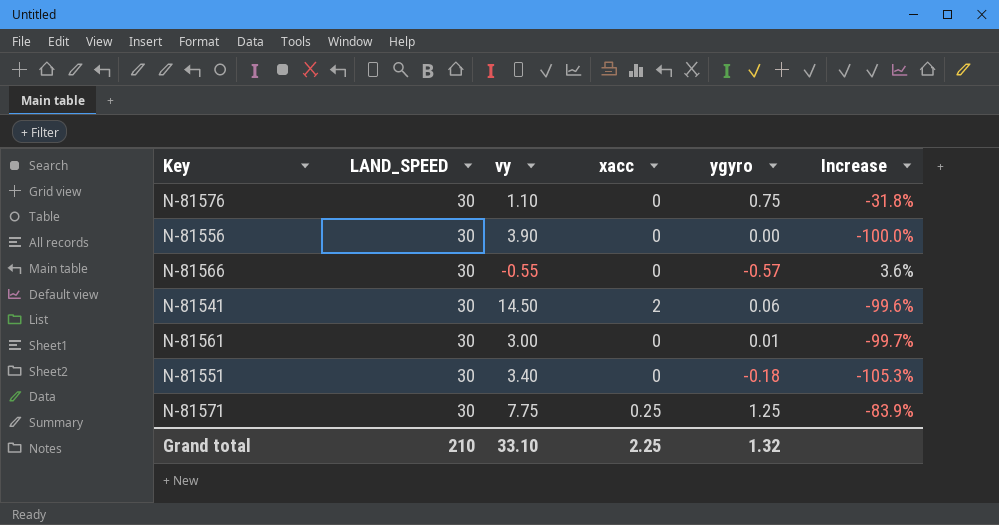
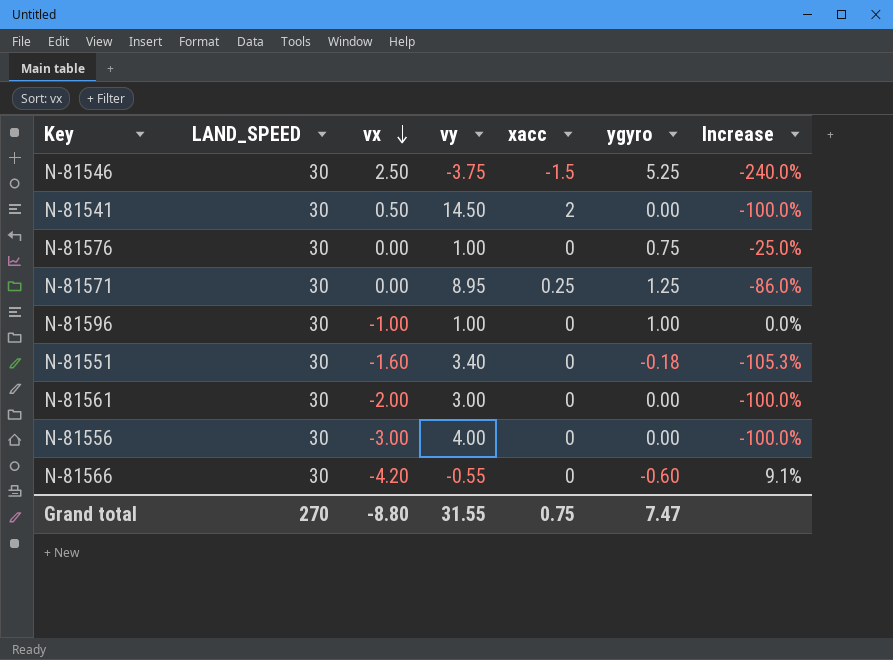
row order: none -> vx descending
column vx | position: none -> 3
row N-81546: none -> 30 | 2.50 | -3.75 | -1.5 | 5.25 | -240.0%
N-81541 | ygyro: 0.06 -> 0.00
N-81541 | Increase: -99.6% -> -100.0%
N-81576 | vy: 1.10 -> 1.00
N-81576 | Increase: -31.8% -> -25.0%
N-81571 | vy: 7.75 -> 8.95
N-81571 | Increase: -83.9% -> -86.0%
row N-81596: none -> 30 | -1.00 | 1.00 | 0 | 1.00 | 0.0%
N-81561 | ygyro: 0.01 -> 0.00
N-81561 | Increase: -99.7% -> -100.0%
N-81556 | vy: 3.90 -> 4.00
N-81566 | ygyro: -0.57 -> -0.60
N-81566 | Increase: 3.6% -> 9.1%
Grand total | LAND_SPEED: 210 -> 270
Grand total | vy: 33.10 -> 31.55
Grand total | xacc: 2.25 -> 0.75
Grand total | ygyro: 1.32 -> 7.47

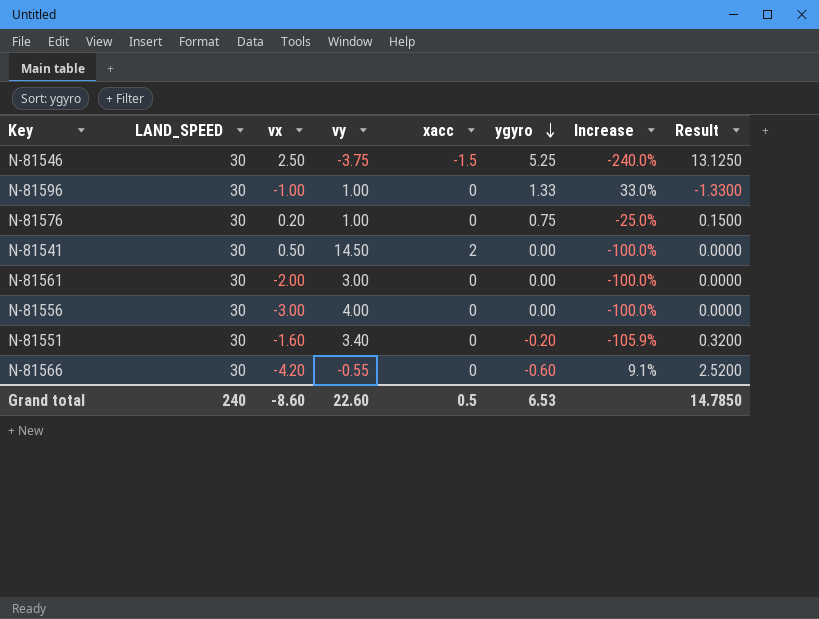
row order: vx descending -> ygyro descending
column Result | formula: none -> [vx] * [ygyro]
row N-81571: 30 | 0.00 | 8.95 | 0.25 | 1.25 | -86.0% -> none
N-81596 | ygyro: 1.00 -> 1.33
N-81596 | Increase: 0.0% -> 33.0%
N-81576 | vx: 0.00 -> 0.20
N-81551 | ygyro: -0.18 -> -0.20
N-81551 | Increase: -105.3% -> -105.9%
Grand total | LAND_SPEED: 270 -> 240
Grand total | vx: -8.80 -> -8.60
Grand total | vy: 31.55 -> 22.60
Grand total | xacc: 0.75 -> 0.5
Grand total | ygyro: 7.47 -> 6.53

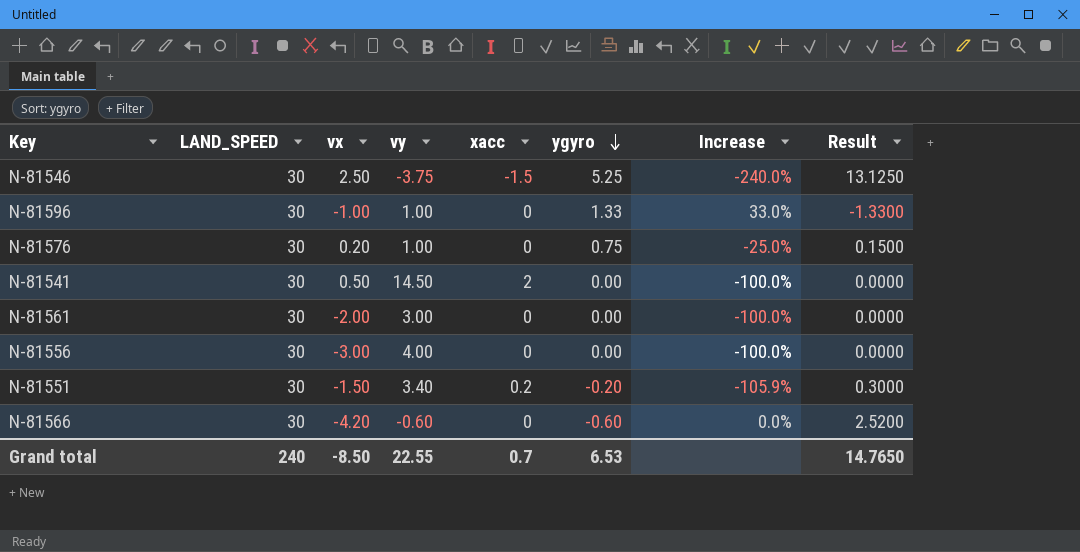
N-81551 | vx: -1.60 -> -1.50
N-81551 | xacc: 0 -> 0.2
N-81551 | Result: 0.3200 -> 0.3000
N-81566 | vy: -0.55 -> -0.60
N-81566 | Increase: 9.1% -> 0.0%
Grand total | vx: -8.60 -> -8.50
Grand total | vy: 22.60 -> 22.55
Grand total | xacc: 0.5 -> 0.7
Grand total | Result: 14.7850 -> 14.7650

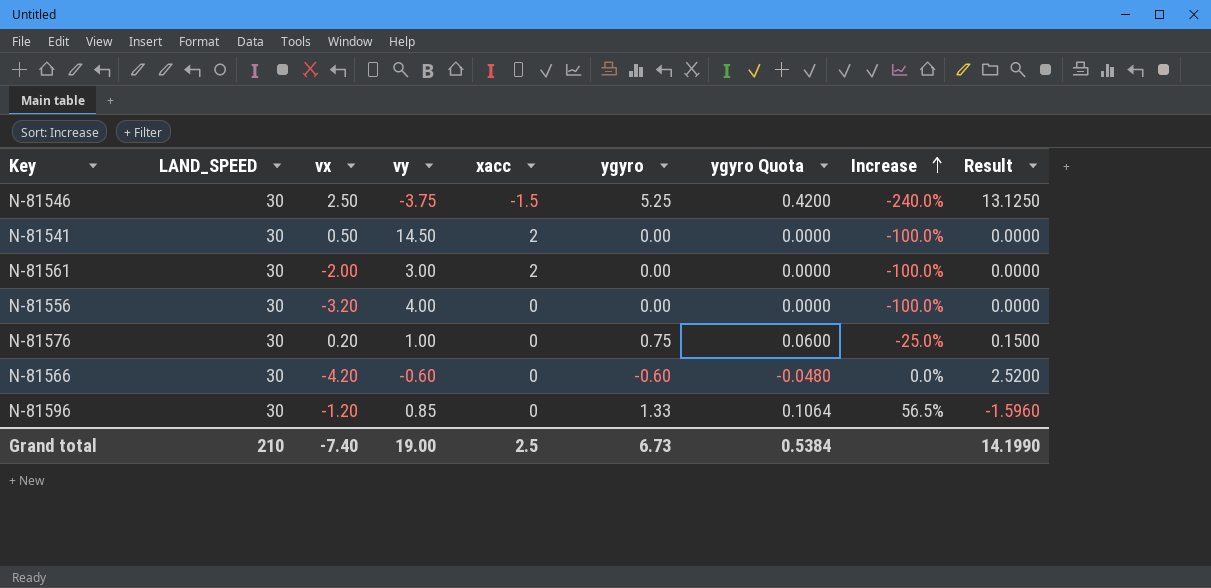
row order: ygyro descending -> Increase ascending
column ygyro Quota | formula: none -> [ygyro] * 0.08
row N-81551: 30 | -1.50 | 3.40 | 0.2 | -0.20 | -105.9% | 0.3000 -> none
N-81561 | xacc: 0 -> 2
N-81556 | vx: -3.00 -> -3.20
N-81596 | vx: -1.00 -> -1.20
N-81596 | vy: 1.00 -> 0.85
N-81596 | Increase: 33.0% -> 56.5%
N-81596 | Result: -1.3300 -> -1.5960
Grand total | LAND_SPEED: 240 -> 210
Grand total | vx: -8.50 -> -7.40
Grand total | vy: 22.55 -> 19.00
Grand total | xacc: 0.7 -> 2.5
Grand total | ygyro: 6.53 -> 6.73
Grand total | Result: 14.7650 -> 14.1990

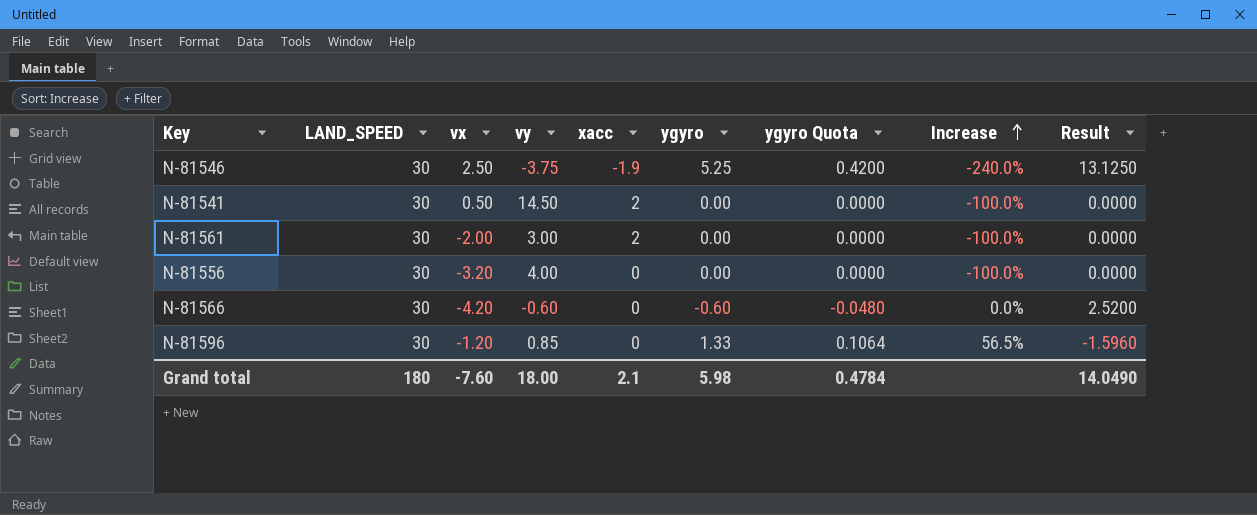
row N-81576: 30 | 0.20 | 1.00 | 0 | 0.75 | 0.0600 | -25.0% | 0.1500 -> none
N-81546 | xacc: -1.5 -> -1.9
Grand total | LAND_SPEED: 210 -> 180
Grand total | vx: -7.40 -> -7.60
Grand total | vy: 19.00 -> 18.00
Grand total | xacc: 2.5 -> 2.1
Grand total | ygyro: 6.73 -> 5.98
Grand total | ygyro Quota: 0.5384 -> 0.4784
Grand total | Result: 14.1990 -> 14.0490

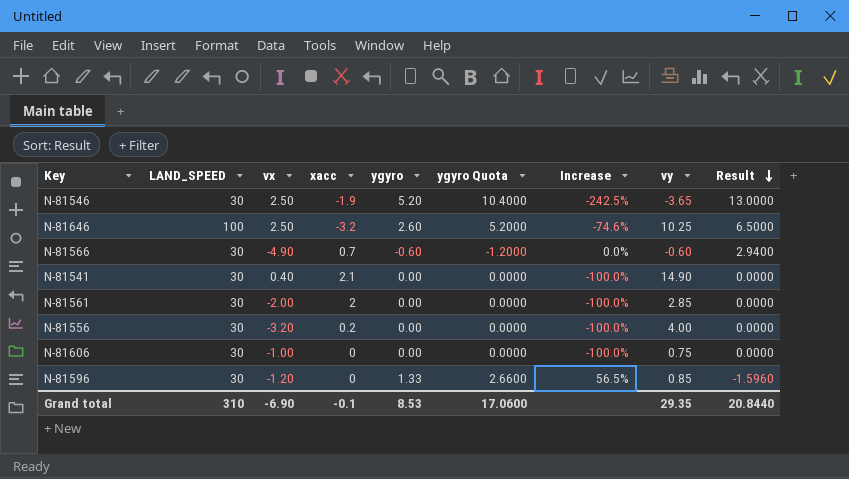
row order: Increase ascending -> Result descending
column ygyro Quota | formula: [ygyro] * 0.08 -> [ygyro] * 2
column vy | position: 4 -> 8
N-81546 | ygyro: 5.25 -> 5.20
N-81546 | Increase: -240.0% -> -242.5%
N-81546 | vy: -3.75 -> -3.65
N-81546 | Result: 13.1250 -> 13.0000
row N-81646: none -> 100 | 2.50 | -3.2 | 2.60 | 5.2000 | -74.6% | 10.25 | 6.5000
N-81566 | vx: -4.20 -> -4.90
N-81566 | xacc: 0 -> 0.7
N-81566 | Result: 2.5200 -> 2.9400
N-81541 | vx: 0.50 -> 0.40
N-81541 | xacc: 2 -> 2.1
N-81541 | vy: 14.50 -> 14.90
N-81561 | vy: 3.00 -> 2.85
N-81556 | xacc: 0 -> 0.2
row N-81606: none -> 30 | -1.00 | 0 | 0.00 | 0.0000 | -100.0% | 0.75 | 0.0000
Grand total | LAND_SPEED: 180 -> 310
Grand total | vx: -7.60 -> -6.90
Grand total | xacc: 2.1 -> -0.1
Grand total | ygyro: 5.98 -> 8.53
Grand total | ygyro Quota: 0.4784 -> 17.0600
Grand total | vy: 18.00 -> 29.35
Grand total | Result: 14.0490 -> 20.8440

